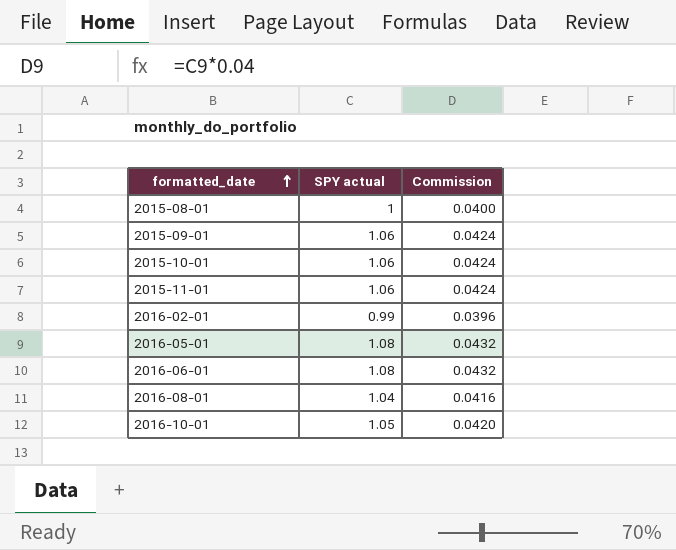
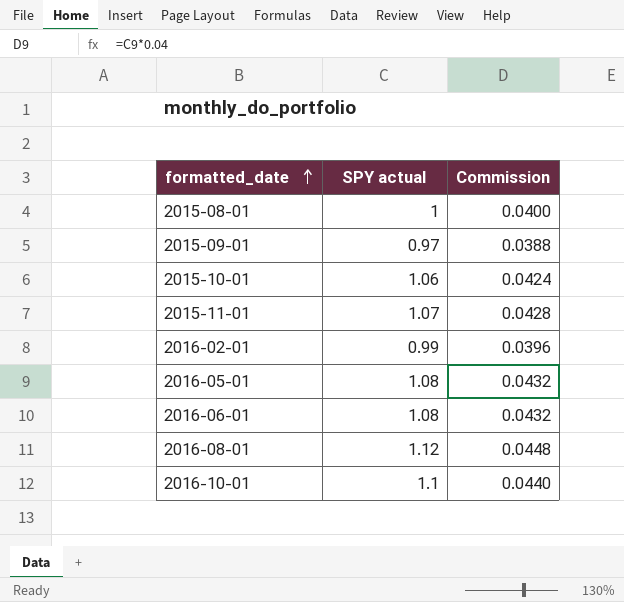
2015-09-01 | SPY actual: 1.06 -> 0.97
2015-09-01 | Commission: 0.0424 -> 0.0388
2015-11-01 | SPY actual: 1.06 -> 1.07
2015-11-01 | Commission: 0.0424 -> 0.0428
2016-08-01 | SPY actual: 1.04 -> 1.12
2016-08-01 | Commission: 0.0416 -> 0.0448
2016-10-01 | SPY actual: 1.05 -> 1.1
2016-10-01 | Commission: 0.0420 -> 0.0440

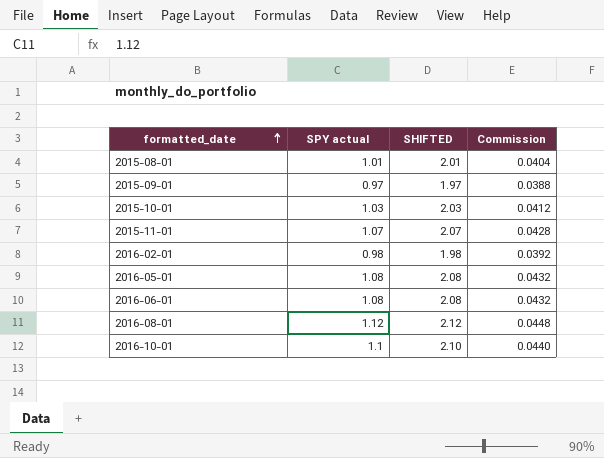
column SHIFTED | formula: none -> [SPY actual] + 1
2015-08-01 | SPY actual: 1 -> 1.01
2015-08-01 | Commission: 0.0400 -> 0.0404
2015-10-01 | SPY actual: 1.06 -> 1.03
2015-10-01 | Commission: 0.0424 -> 0.0412
2016-02-01 | SPY actual: 0.99 -> 0.98
2016-02-01 | Commission: 0.0396 -> 0.0392

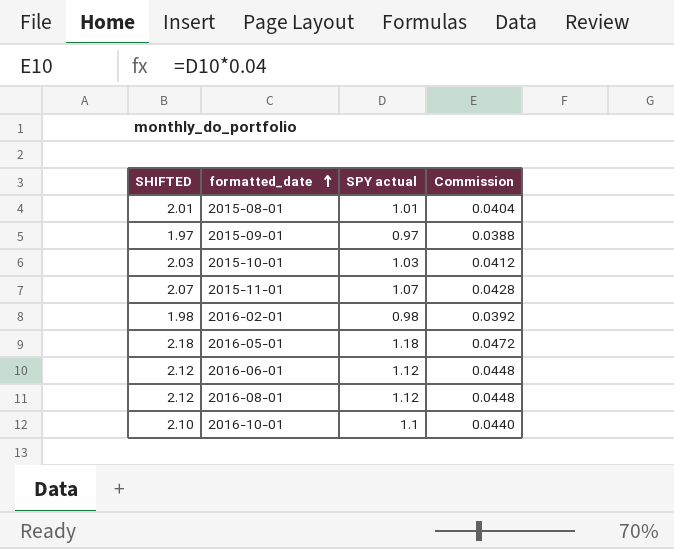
column SHIFTED | position: 3 -> 1
2016-05-01 | SHIFTED: 2.08 -> 2.18
2016-05-01 | SPY actual: 1.08 -> 1.18
2016-05-01 | Commission: 0.0432 -> 0.0472
2016-06-01 | SHIFTED: 2.08 -> 2.12
2016-06-01 | SPY actual: 1.08 -> 1.12
2016-06-01 | Commission: 0.0432 -> 0.0448

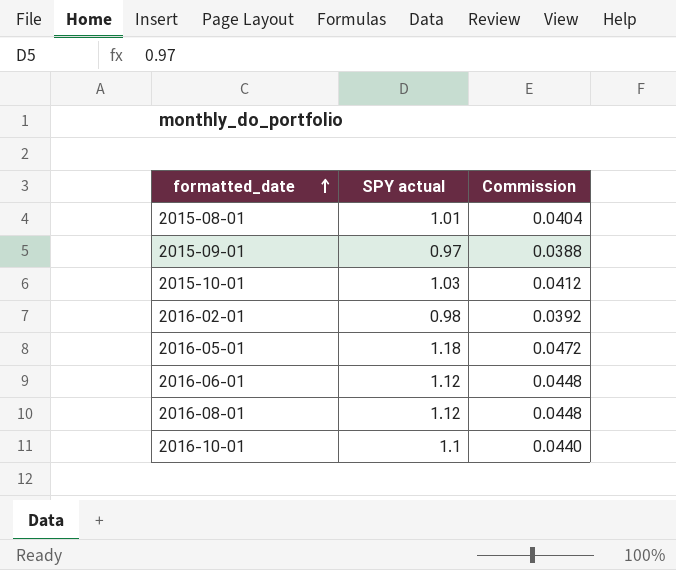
column SHIFTED | formula: [SPY actual] + 1 -> none
row 2015-11-01: 2.07 | 1.07 | 0.0428 -> none

